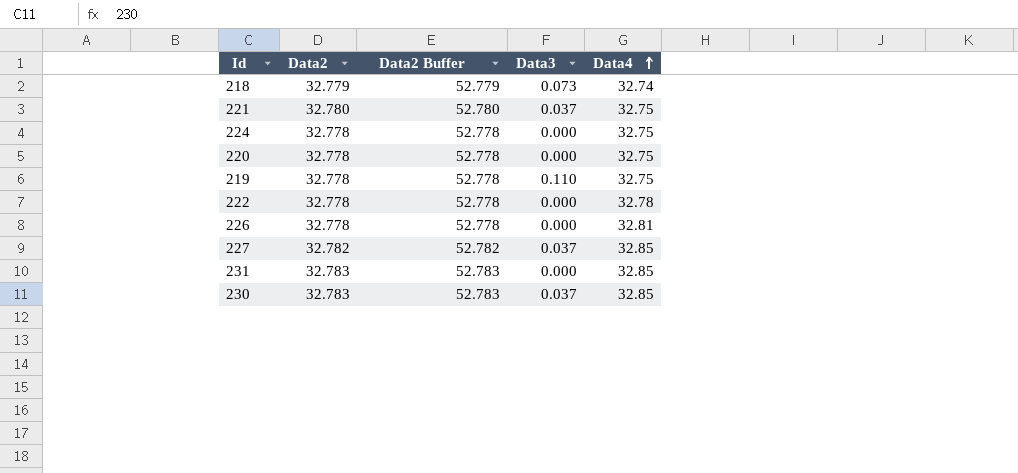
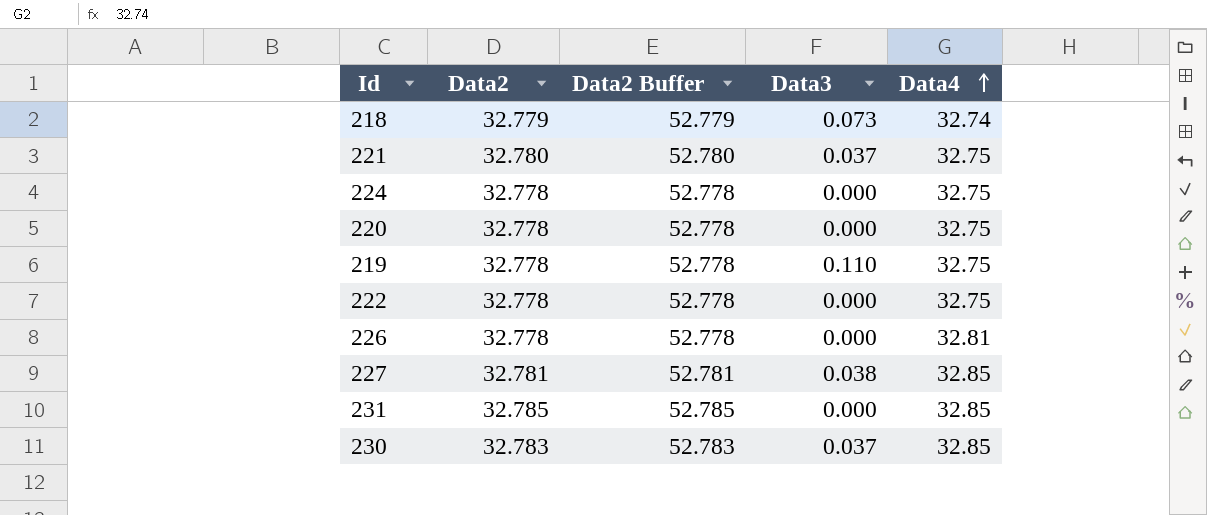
222 | Data4: 32.78 -> 32.75
227 | Data2: 32.782 -> 32.781
227 | Data2 Buffer: 52.782 -> 52.781
227 | Data3: 0.037 -> 0.038
231 | Data2: 32.783 -> 32.785
231 | Data2 Buffer: 52.783 -> 52.785

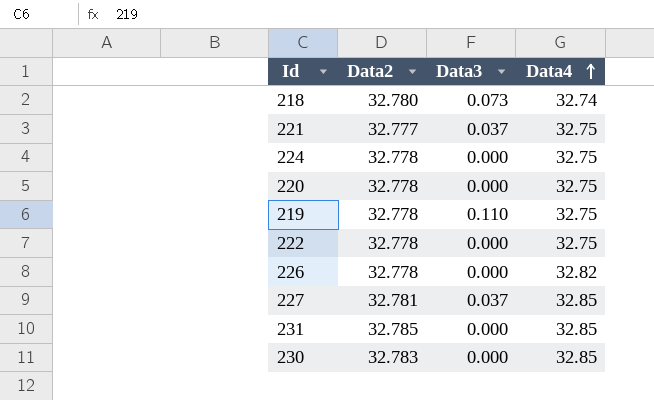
column Data2 Buffer | formula: [Data2] + 20 -> none
218 | Data2: 32.779 -> 32.780
221 | Data2: 32.780 -> 32.777
226 | Data4: 32.81 -> 32.82
227 | Data3: 0.038 -> 0.037
230 | Data3: 0.037 -> 0.000

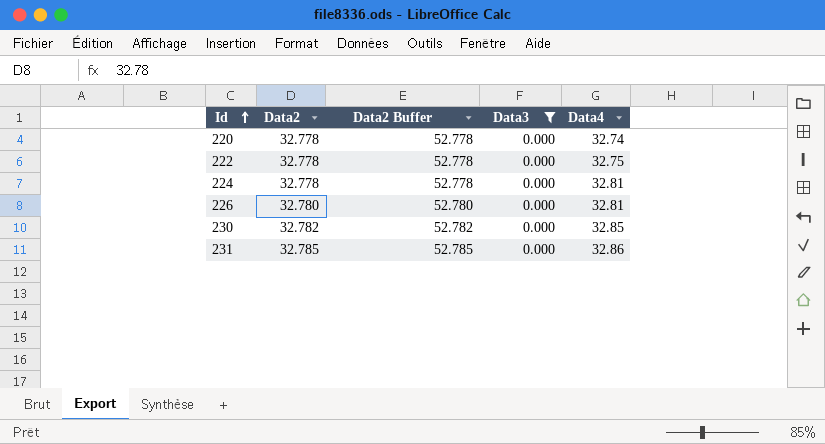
filter: none -> Data3 = 0.000
row order: Data4 ascending -> Id ascending
column Data2 Buffer | formula: none -> [Data2] + 20
220 | Data4: 32.75 -> 32.74
224 | Data4: 32.75 -> 32.81
226 | Data2: 32.778 -> 32.780
226 | Data4: 32.82 -> 32.81
230 | Data2: 32.783 -> 32.782
231 | Data4: 32.85 -> 32.86

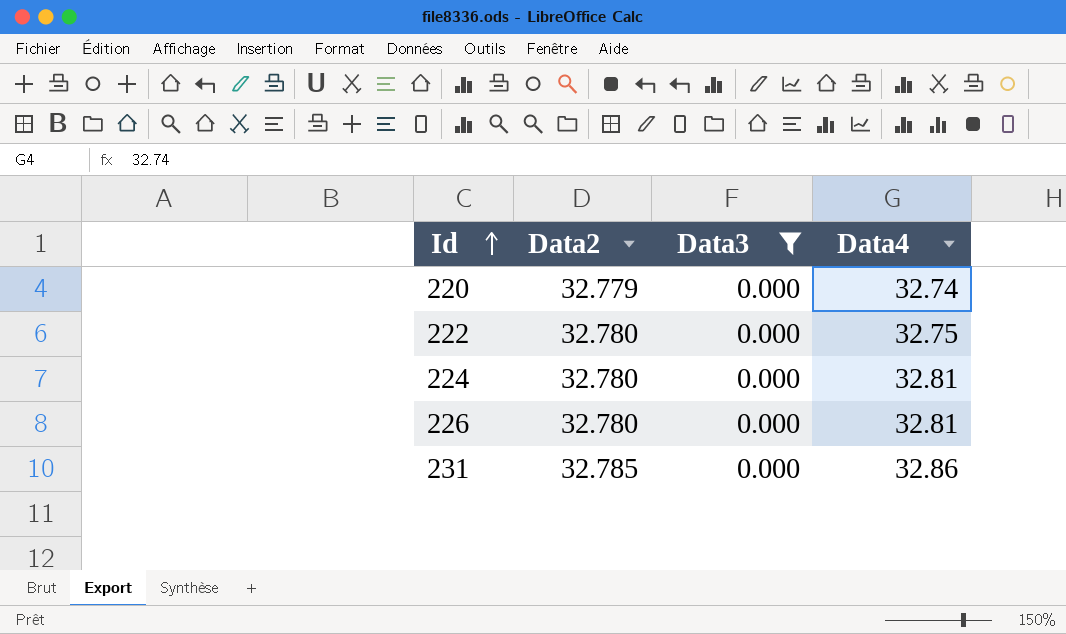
column Data2 Buffer | formula: [Data2] + 20 -> none
row 230: 32.782 | 52.782 | 0.000 | 32.85 -> none
220 | Data2: 32.778 -> 32.779
222 | Data2: 32.778 -> 32.780
224 | Data2: 32.778 -> 32.780

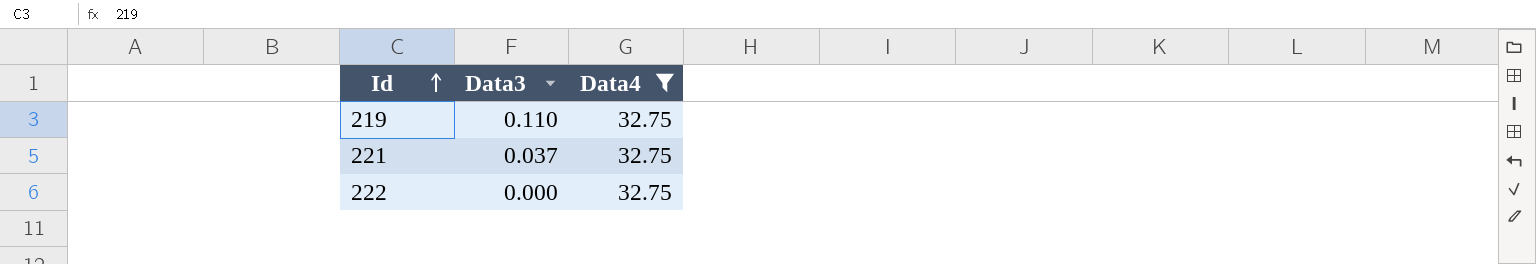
filter: Data3 = 0.000 -> Data4 = 32.75
column Data2 | position: 2 -> none

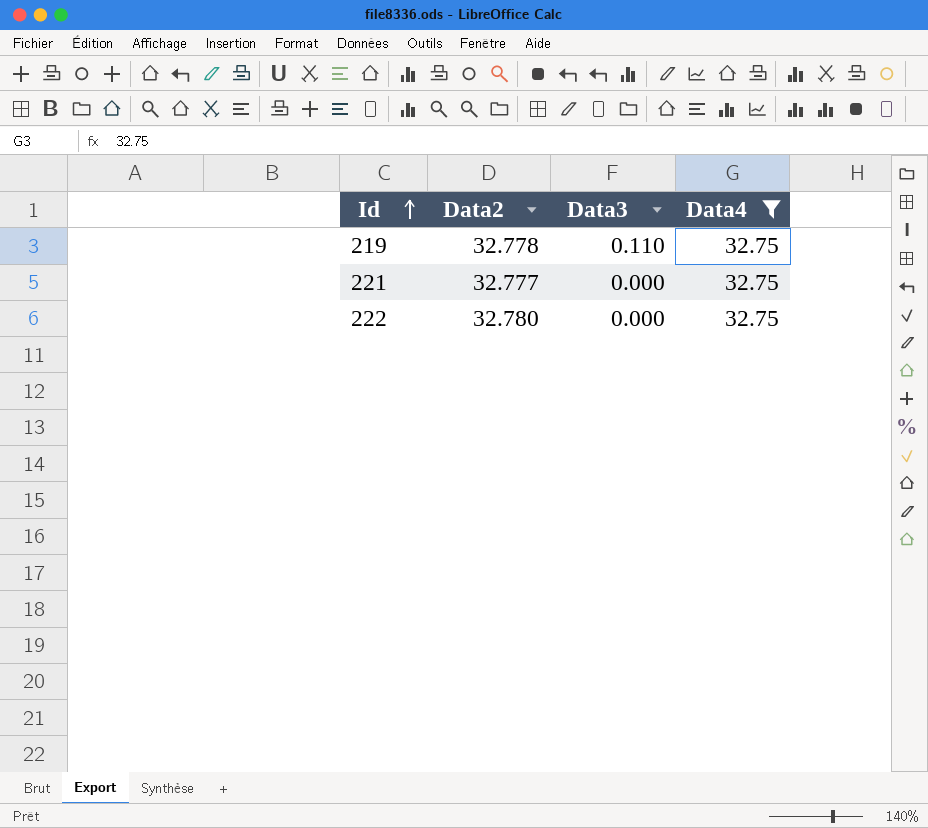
column Data2 | position: none -> 2
221 | Data3: 0.037 -> 0.000

